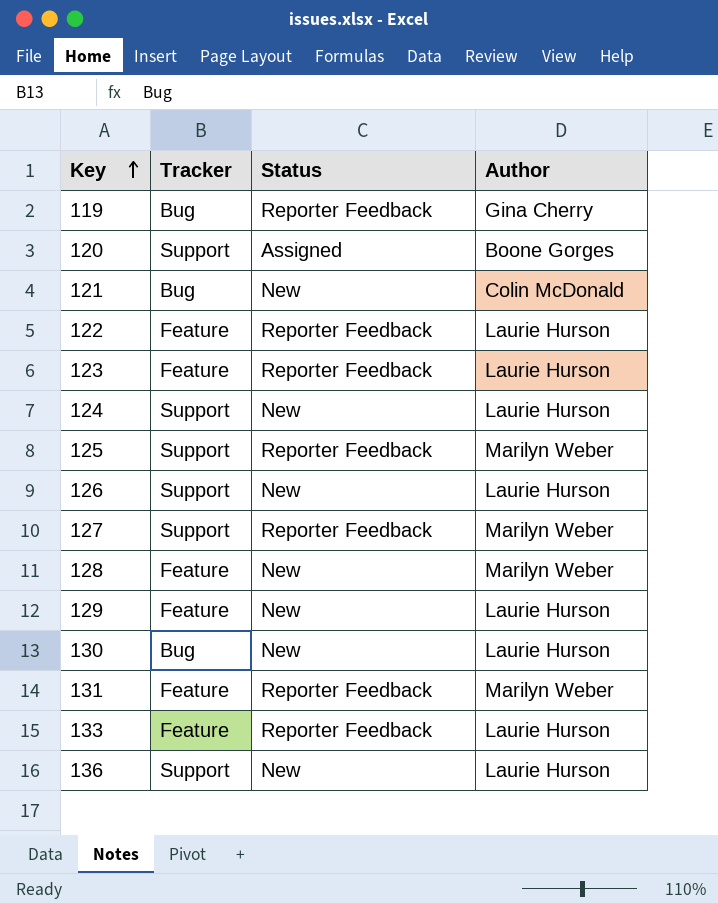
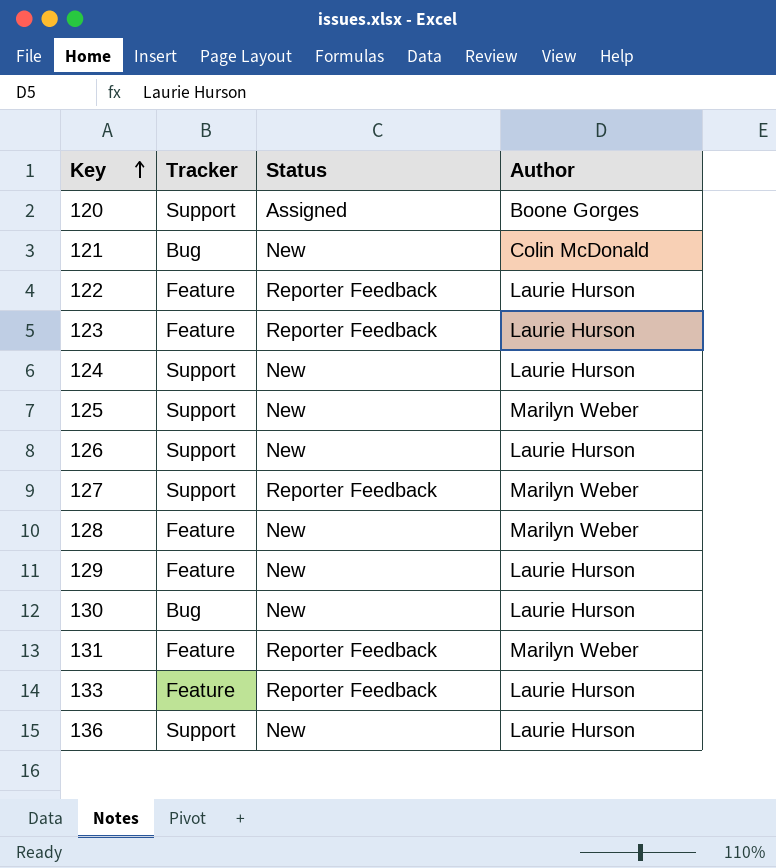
row 119: Bug | Reporter Feedback | Gina Cherry -> none
125 | Status: Reporter Feedback -> New

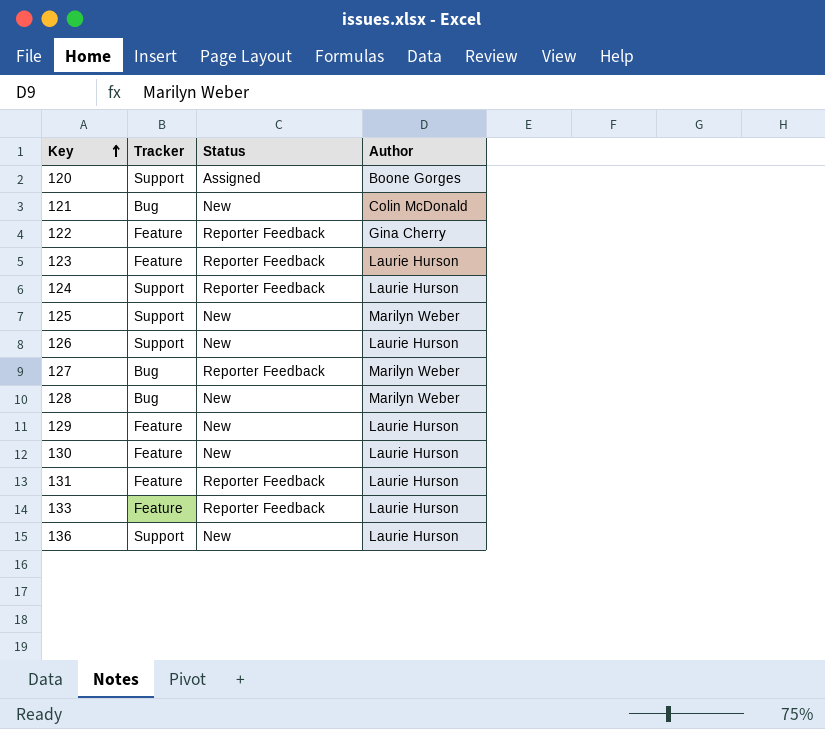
122 | Author: Laurie Hurson -> Gina Cherry
124 | Status: New -> Reporter Feedback
127 | Tracker: Support -> Bug
128 | Tracker: Feature -> Bug
130 | Tracker: Bug -> Feature
131 | Author: Marilyn Weber -> Laurie Hurson

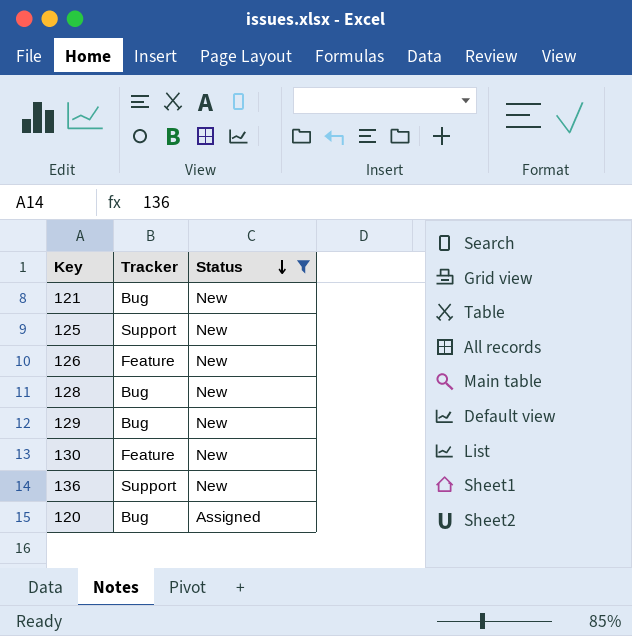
filter: none -> Status != Reporter Feedback
row order: Key ascending -> Status descending
column Author | position: 4 -> none
126 | Tracker: Support -> Feature
129 | Tracker: Feature -> Bug
120 | Tracker: Support -> Bug

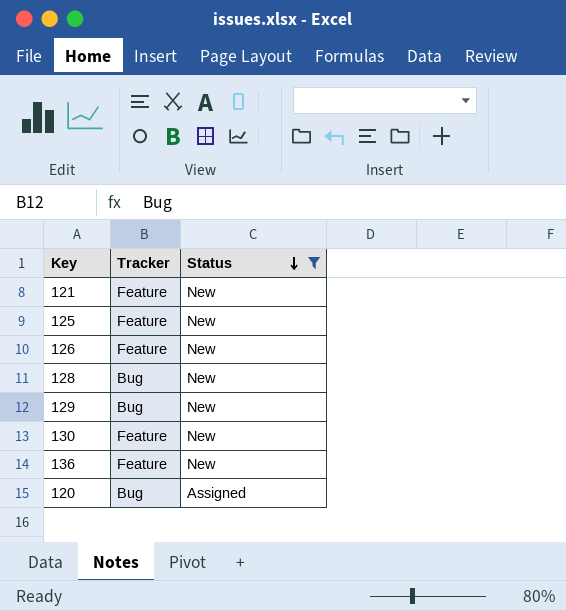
121 | Tracker: Bug -> Feature
125 | Tracker: Support -> Feature
136 | Tracker: Support -> Feature

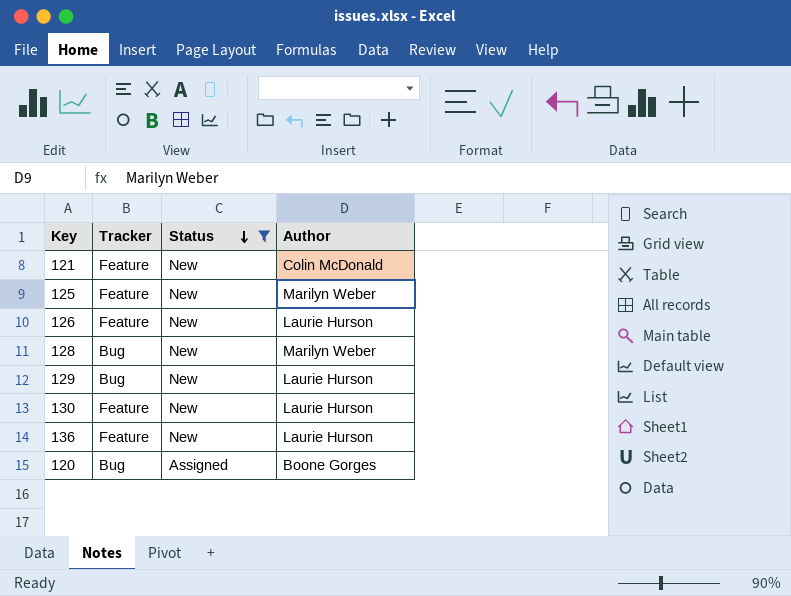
column Author | position: none -> 4

